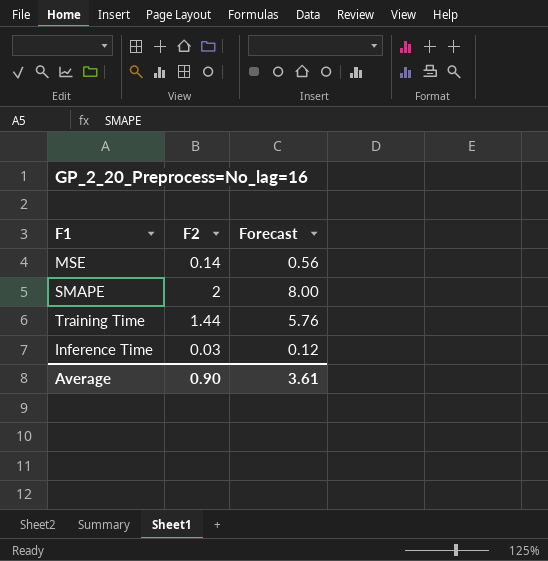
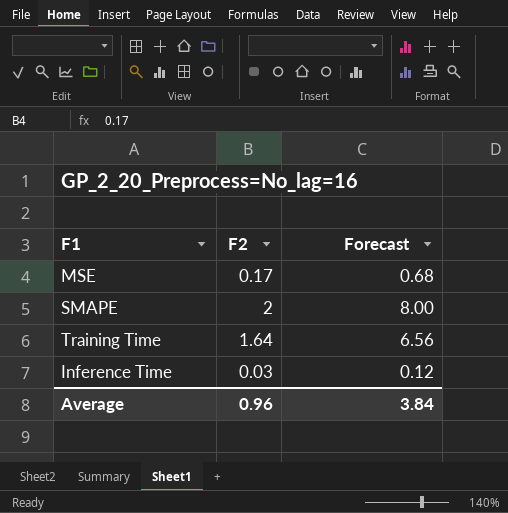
MSE | F2: 0.14 -> 0.17
MSE | Forecast: 0.56 -> 0.68
Training Time | F2: 1.44 -> 1.64
Training Time | Forecast: 5.76 -> 6.56
Average | F2: 0.90 -> 0.96
Average | Forecast: 3.61 -> 3.84

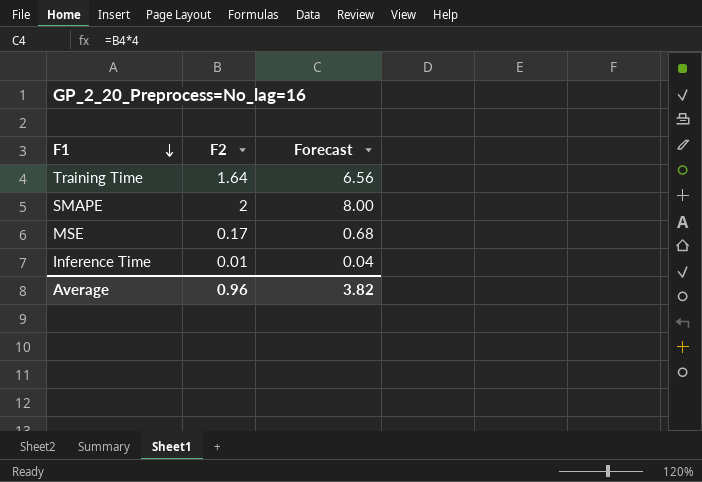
row order: none -> F1 descending
Inference Time | F2: 0.03 -> 0.01
Inference Time | Forecast: 0.12 -> 0.04
Average | Forecast: 3.84 -> 3.82

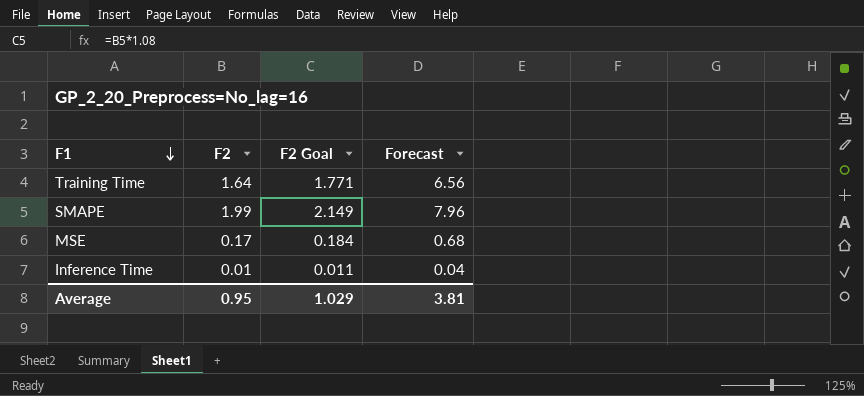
column F2 Goal | formula: none -> [F2] * 1.08
SMAPE | F2: 2 -> 1.99
SMAPE | Forecast: 8.00 -> 7.96
Average | F2: 0.96 -> 0.95
Average | Forecast: 3.82 -> 3.81

